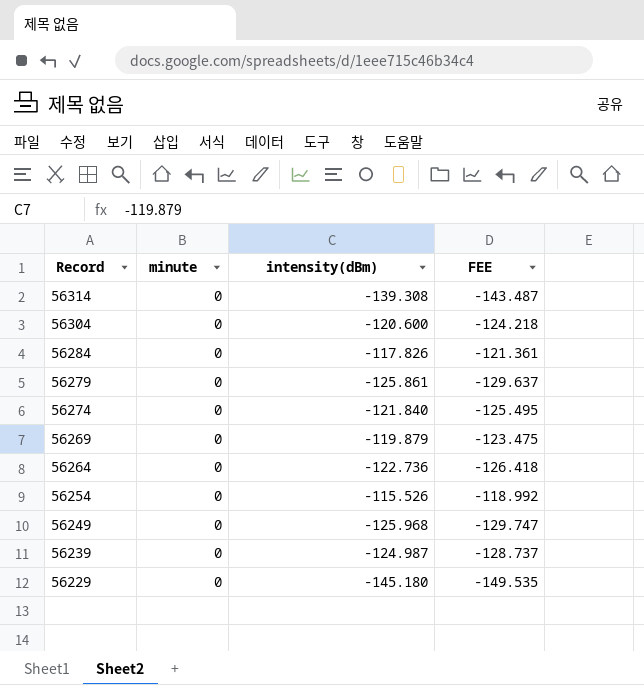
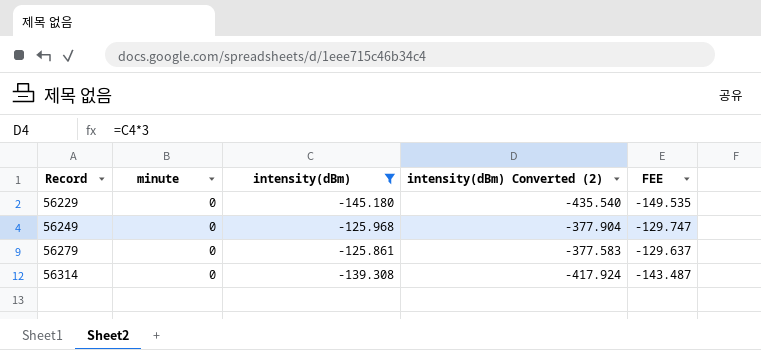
filter: none -> intensity(dBm) <= -125.861
row order: Record descending -> Record ascending
column intensity(dBm) Converted (2) | formula: none -> [intensity(dBm)] * 3

